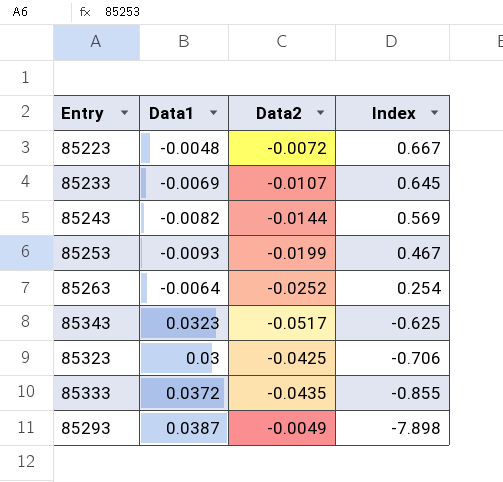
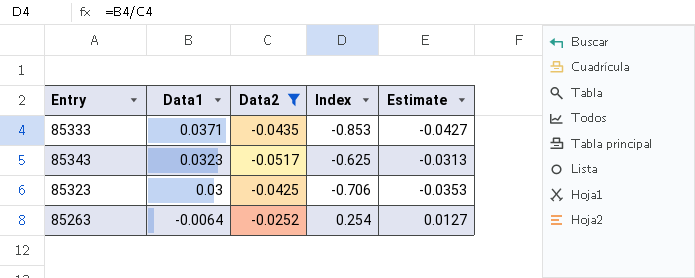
filter: none -> Data2 <= -0.0252
row order: Index descending -> Data1 descending
column Estimate | formula: none -> [Index] * 0.05
85333 | Data1: 0.0372 -> 0.0371
85333 | Index: -0.855 -> -0.853

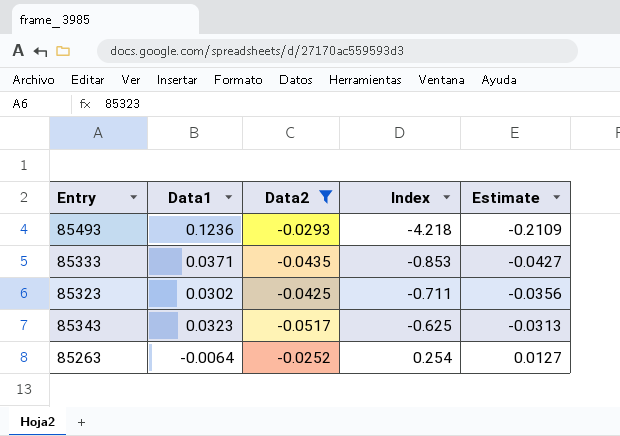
row order: Data1 descending -> Index ascending
row 85493: none -> 0.1236 | -0.0293 | -4.218 | -0.2109
85323 | Data1: 0.03 -> 0.0302
85323 | Index: -0.706 -> -0.711
85323 | Estimate: -0.0353 -> -0.0356

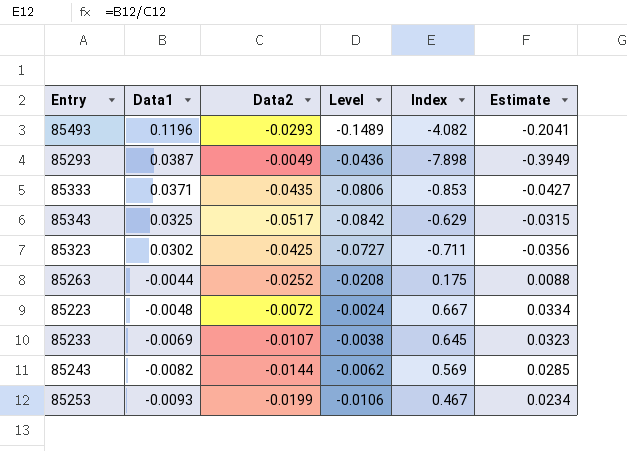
filter: Data2 <= -0.0252 -> none
row order: Index ascending -> Data1 descending
column Level | formula: none -> [Data2] - [Data1]
85493 | Data1: 0.1236 -> 0.1196
85493 | Index: -4.218 -> -4.082
85493 | Estimate: -0.2109 -> -0.2041
85343 | Data1: 0.0323 -> 0.0325
85343 | Index: -0.625 -> -0.629
85343 | Estimate: -0.0313 -> -0.0315
85263 | Data1: -0.0064 -> -0.0044
85263 | Index: 0.254 -> 0.175
85263 | Estimate: 0.0127 -> 0.0088

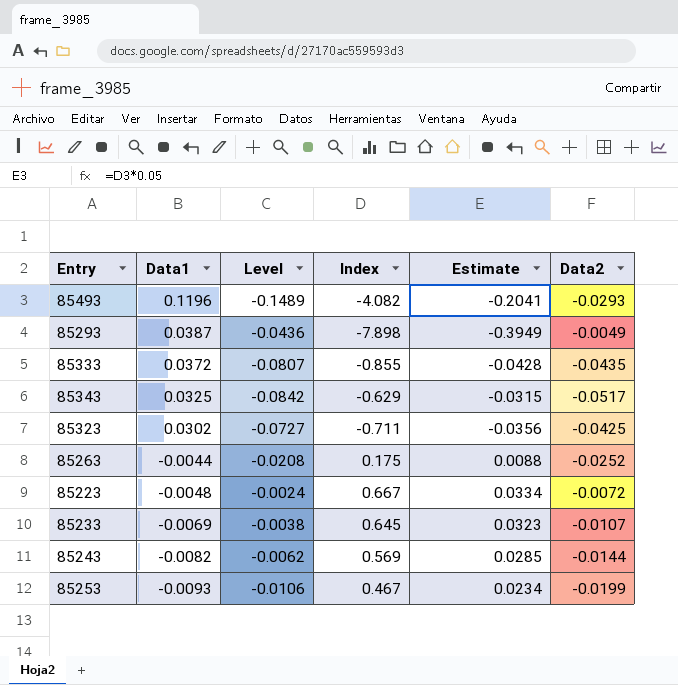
column Data2 | position: 3 -> 6
85333 | Data1: 0.0371 -> 0.0372
85333 | Level: -0.0806 -> -0.0807
85333 | Index: -0.853 -> -0.855
85333 | Estimate: -0.0427 -> -0.0428

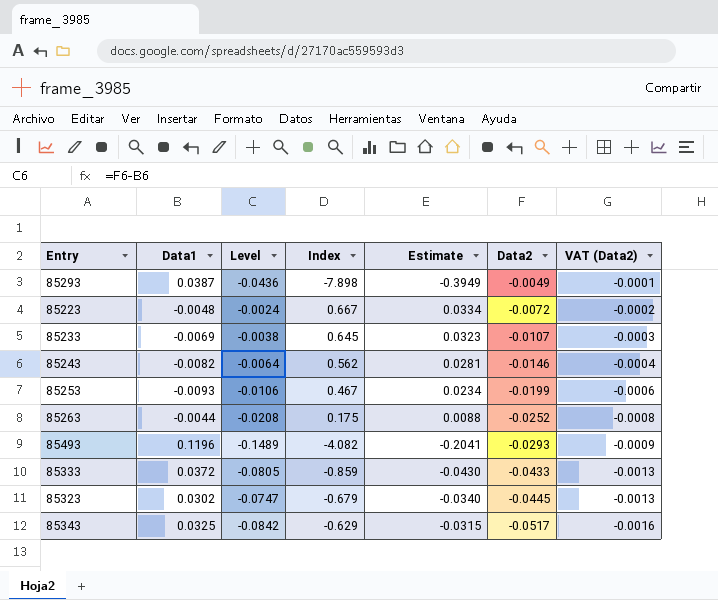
row order: Data1 descending -> Data2 descending
column VAT (Data2) | formula: none -> [Data2] * 0.03
85243 | Level: -0.0062 -> -0.0064
85243 | Index: 0.569 -> 0.562
85243 | Estimate: 0.0285 -> 0.0281
85243 | Data2: -0.0144 -> -0.0146
85333 | Level: -0.0807 -> -0.0805
85333 | Index: -0.855 -> -0.859
85333 | Estimate: -0.0428 -> -0.0430
85333 | Data2: -0.0435 -> -0.0433
85323 | Level: -0.0727 -> -0.0747
85323 | Index: -0.711 -> -0.679
85323 | Estimate: -0.0356 -> -0.0340
85323 | Data2: -0.0425 -> -0.0445

